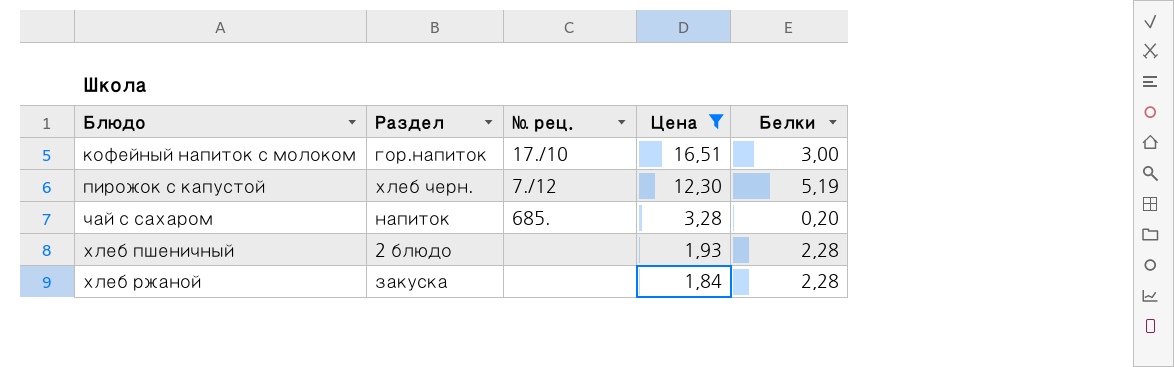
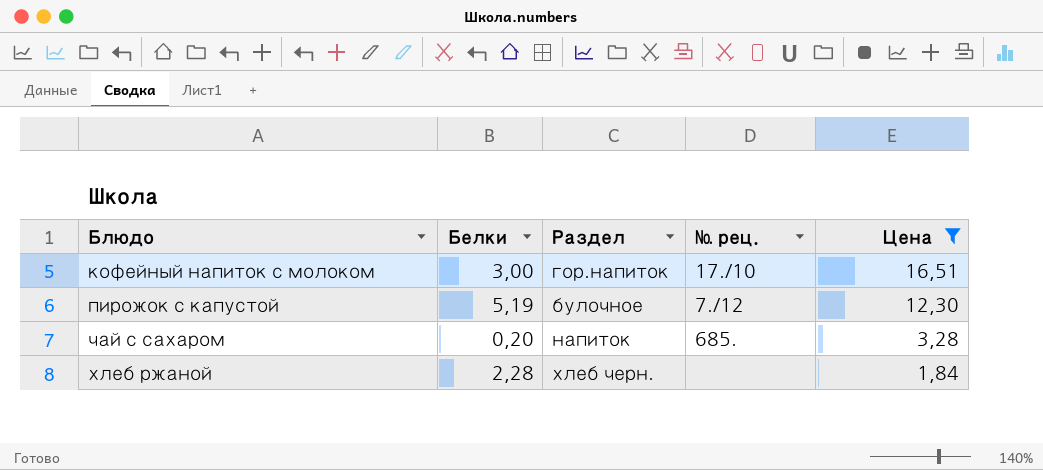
column Белки | position: 5 -> 2
row хлеб пшеничный: 2 блюдо | none | 1,93 | 2,28 -> none
пирожок с капустой | Раздел: хлеб черн. -> булочное
хлеб ржаной | Раздел: закуска -> хлеб черн.

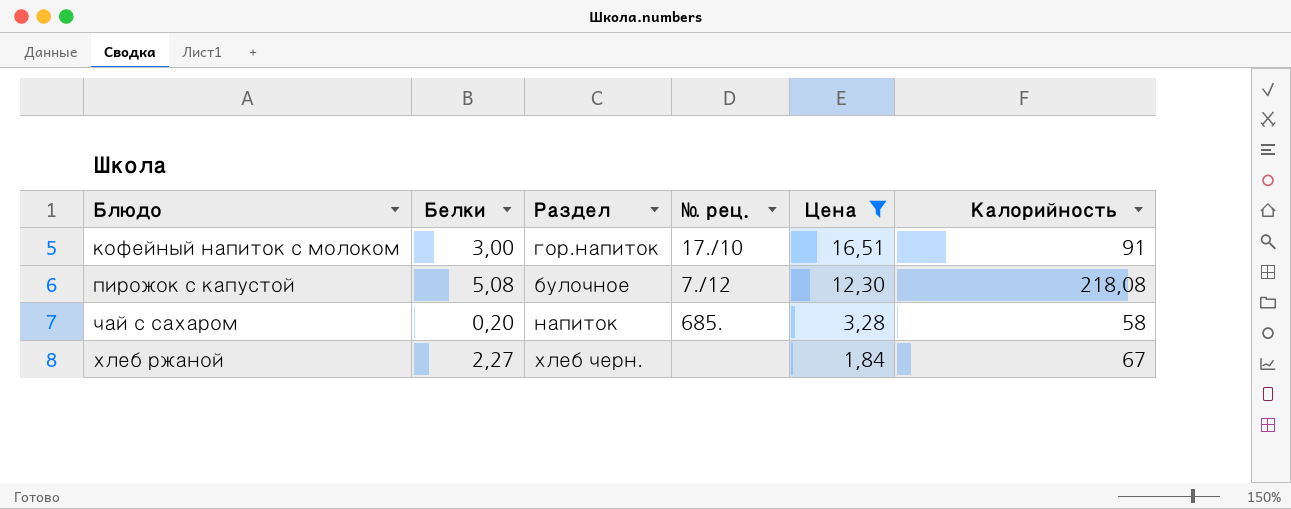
column Калорийность | position: none -> 6
пирожок с капустой | Белки: 5,19 -> 5,08
хлеб ржаной | Белки: 2,28 -> 2,27

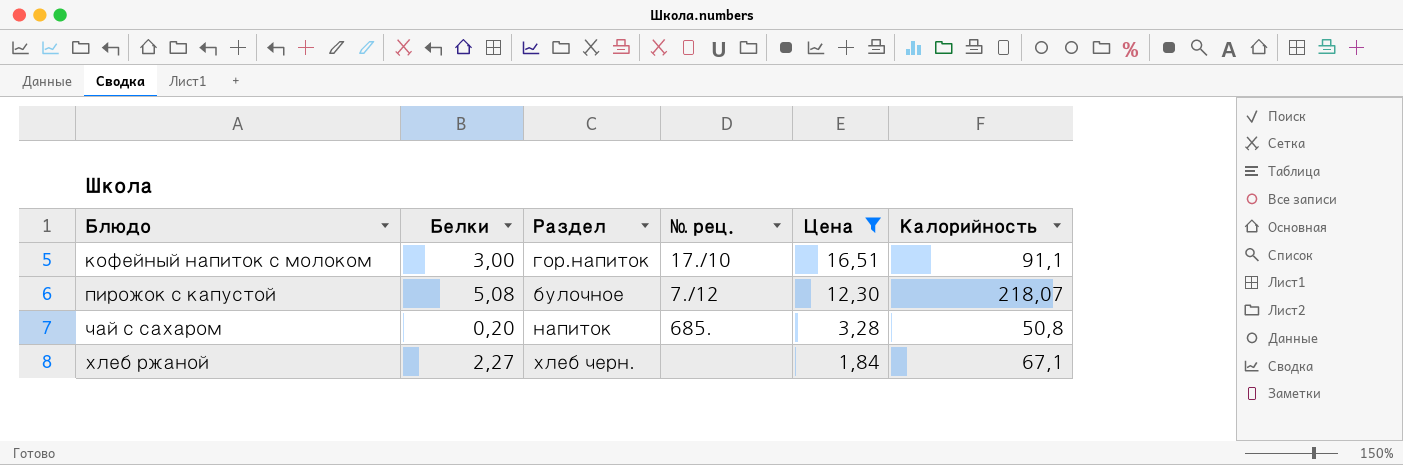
кофейный напиток с молоком | Калорийность: 91 -> 91,1
пирожок с капустой | Калорийность: 218,08 -> 218,07
чай с сахаром | Калорийность: 58 -> 50,8
хлеб ржаной | Калорийность: 67 -> 67,1

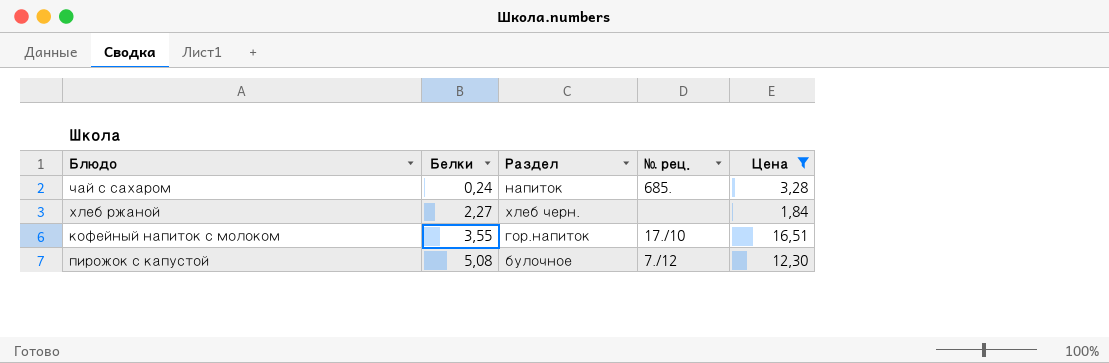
row order: Цена descending -> Белки ascending
column Калорийность | position: 6 -> none
чай с сахаром | Белки: 0,20 -> 0,24
кофейный напиток с молоком | Белки: 3,00 -> 3,55

